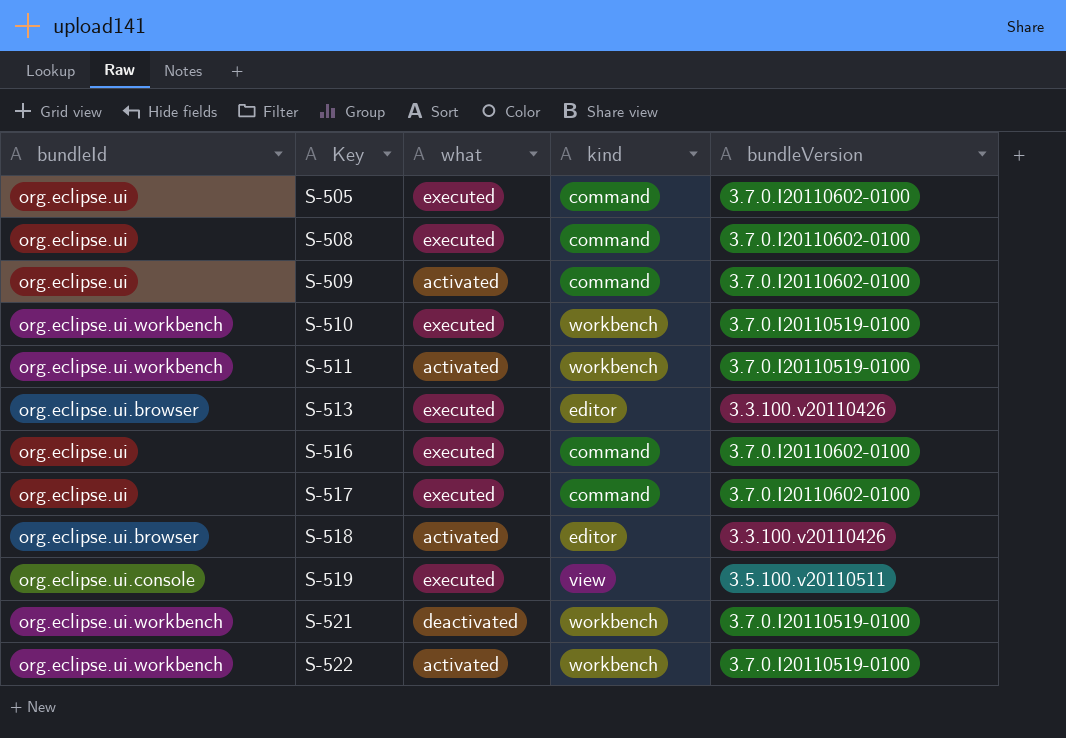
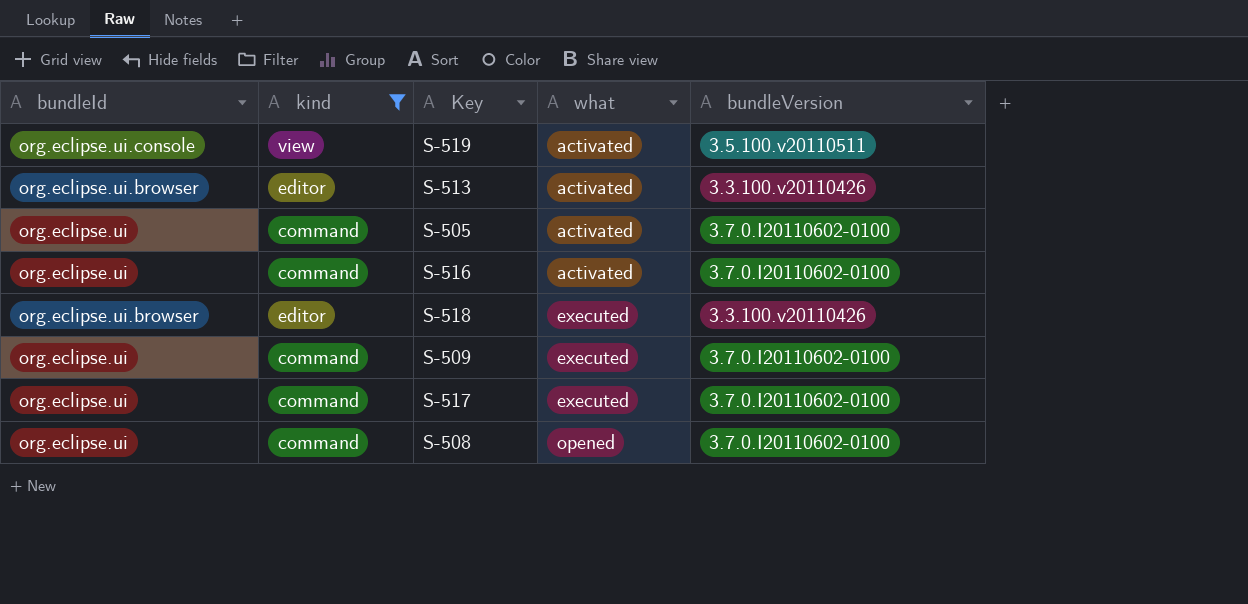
filter: none -> kind != workbench
row order: Key ascending -> what ascending
column kind | position: 4 -> 2
S-519 | what: executed -> activated
S-513 | what: executed -> activated
S-505 | what: executed -> activated
S-516 | what: executed -> activated
S-518 | what: activated -> executed
S-509 | what: activated -> executed
S-508 | what: executed -> opened

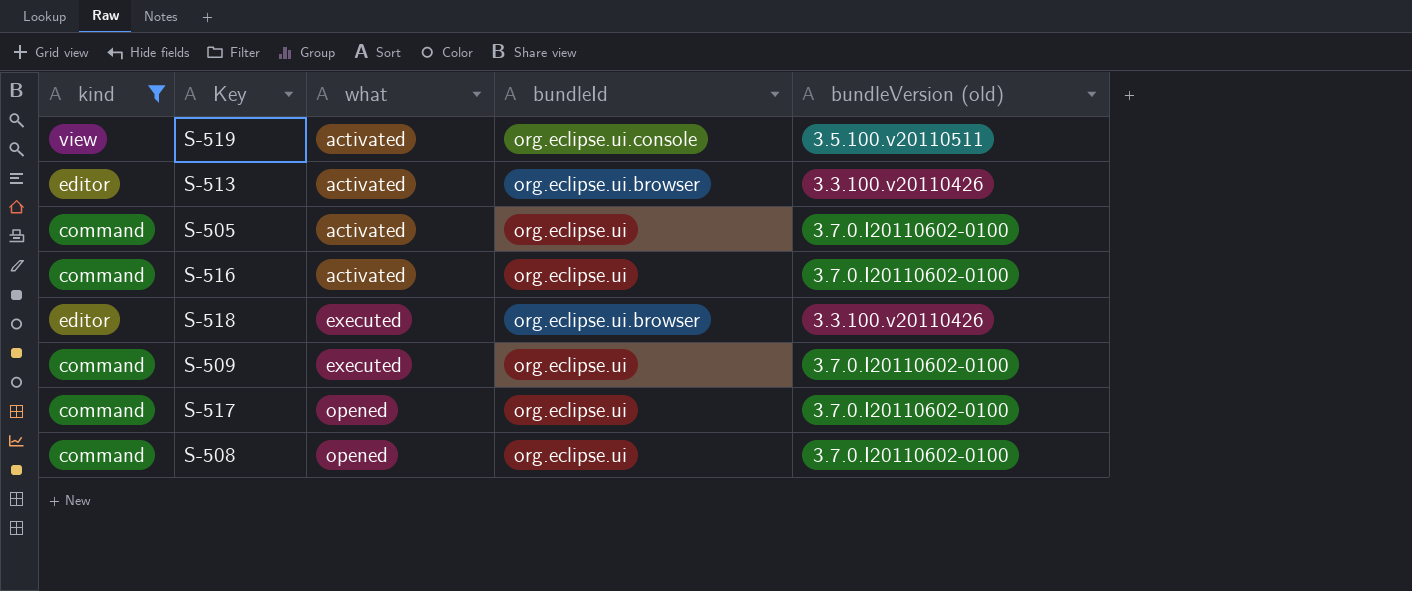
column bundleId | position: 1 -> 4
column name: bundleVersion -> bundleVersion (old)
S-517 | what: executed -> opened

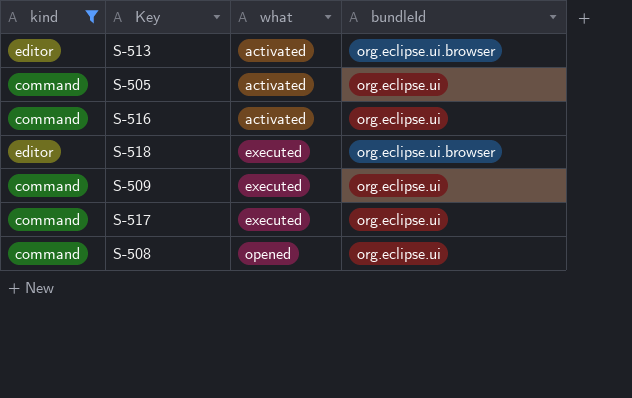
column bundleVersion (old) | position: 5 -> none
row S-519: view | activated | org.eclipse.ui.console | 3.5.100.v20110511 -> none
S-517 | what: opened -> executed

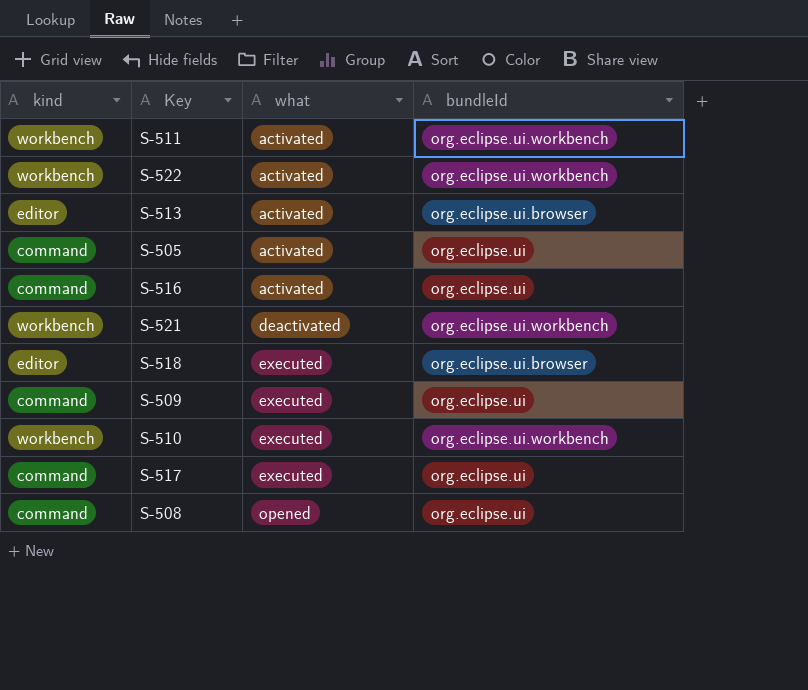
filter: kind != workbench -> none

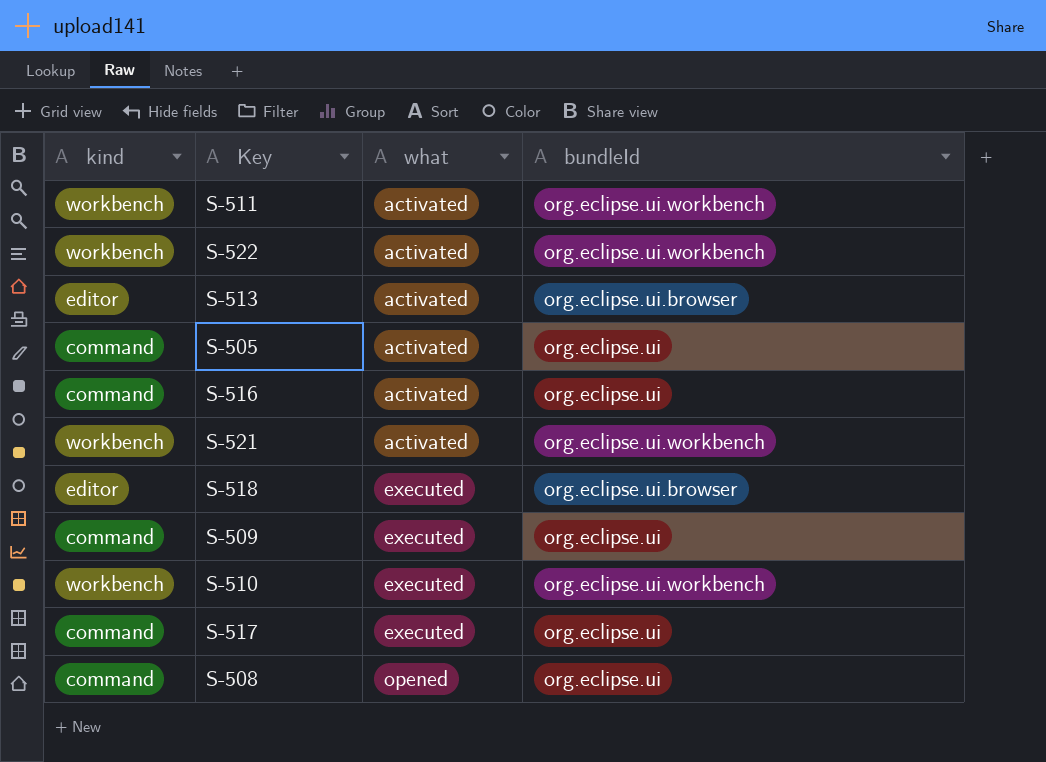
S-521 | what: deactivated -> activated

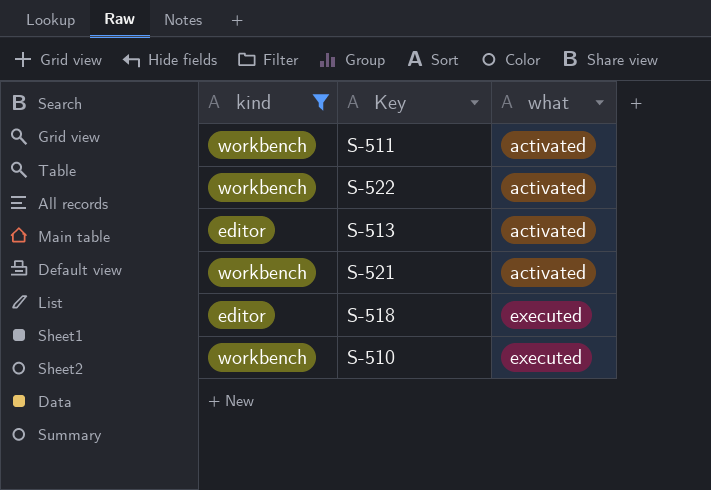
filter: none -> kind != command
column bundleId | position: 4 -> none

